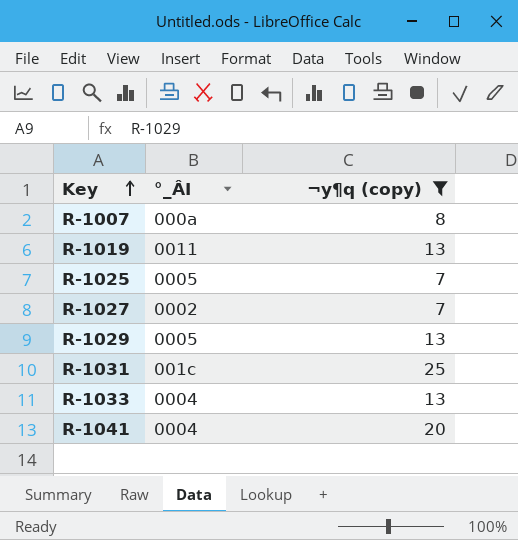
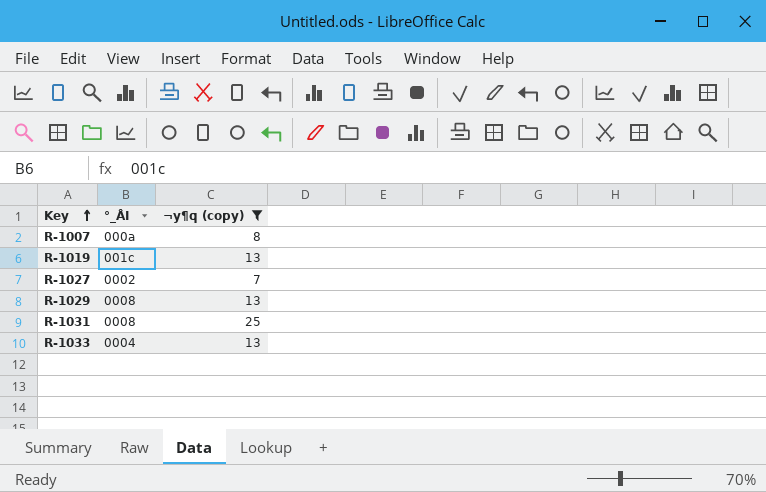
row R-1025: 0005 | 7 -> none
row R-1041: 0004 | 20 -> none
R-1019 | °_ÂI: 0011 -> 001c
R-1029 | °_ÂI: 0005 -> 0008
R-1031 | °_ÂI: 001c -> 0008

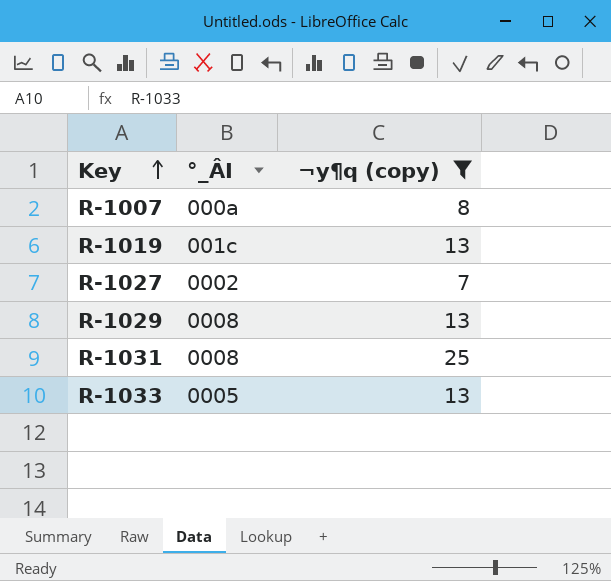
R-1033 | °_ÂI: 0004 -> 0005

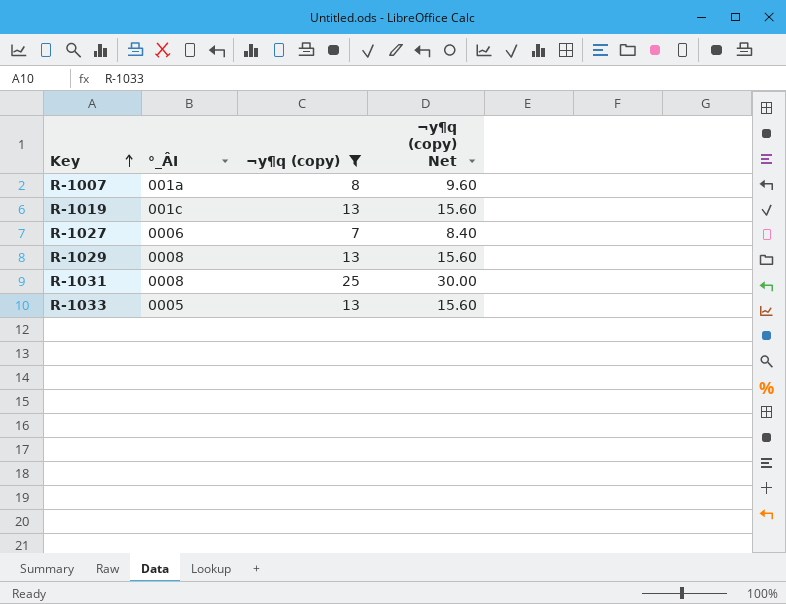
column ¬y¶q (copy) Net | formula: none -> [¬y¶q (copy)] * 1.2
R-1007 | °_ÂI: 000a -> 001a
R-1027 | °_ÂI: 0002 -> 0006

